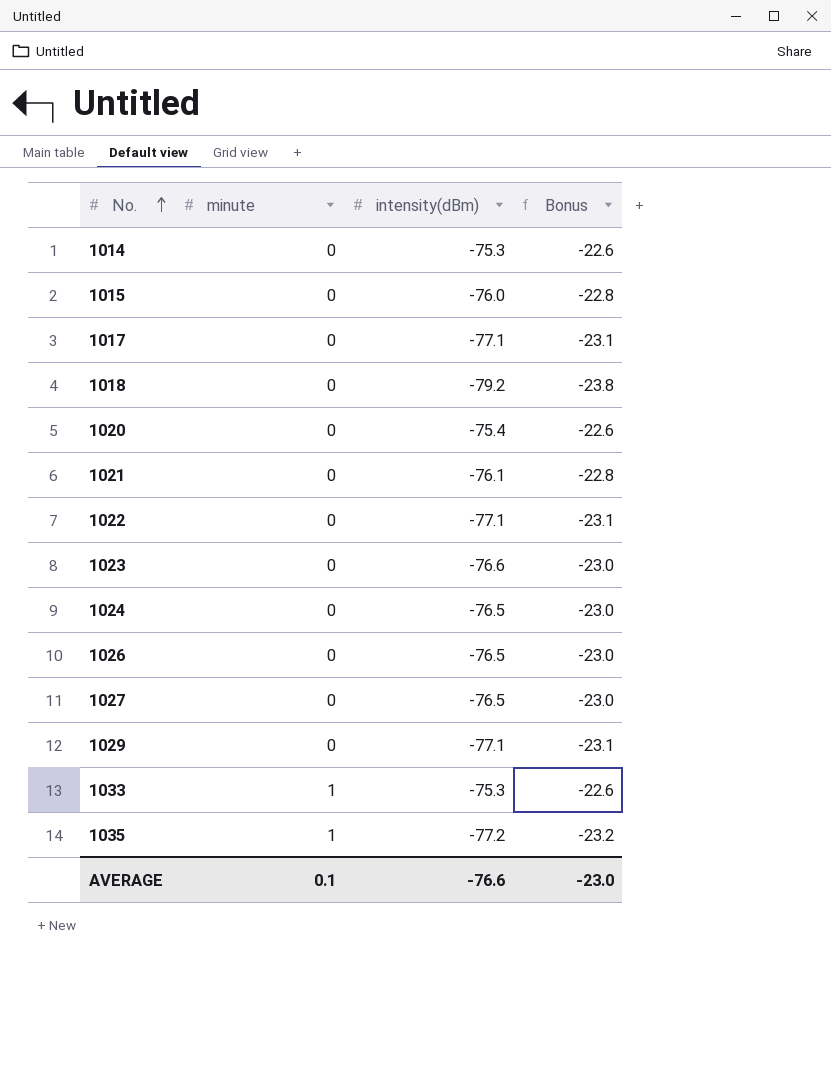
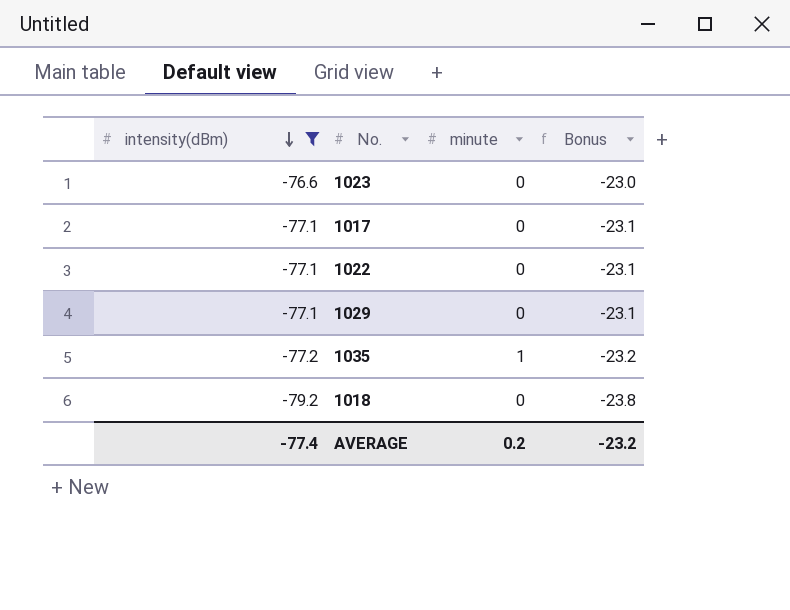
filter: none -> intensity(dBm) <= -76.6
row order: No. ascending -> intensity(dBm) descending
column intensity(dBm) | position: 3 -> 1
AVERAGE | intensity(dBm): -76.6 -> -77.4
AVERAGE | minute: 0.1 -> 0.2
AVERAGE | Bonus: -23.0 -> -23.2

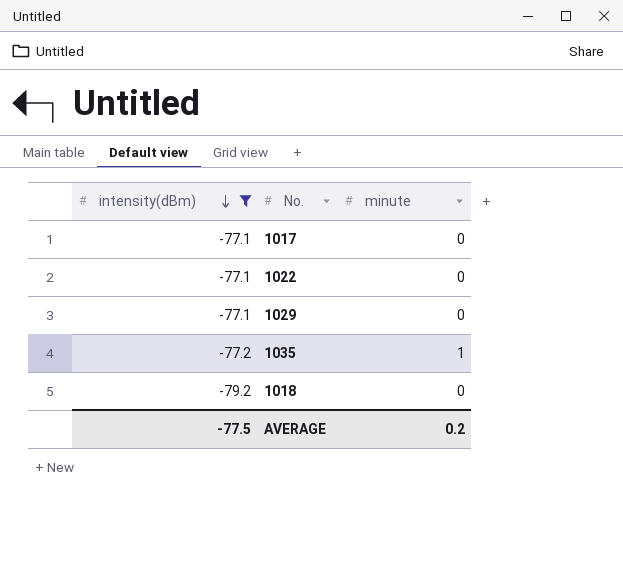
column Bonus | formula: [intensity(dBm)] * 0.3 -> none
row 1023: -76.6 | 0 | -23.0 -> none
AVERAGE | intensity(dBm): -77.4 -> -77.5

